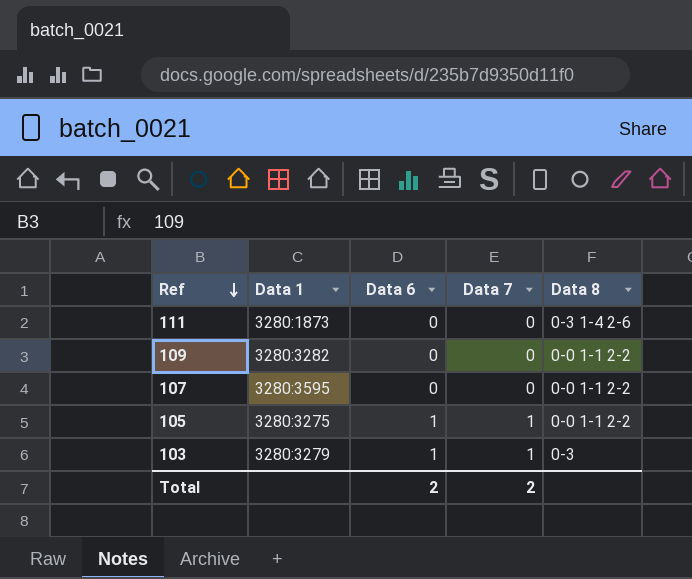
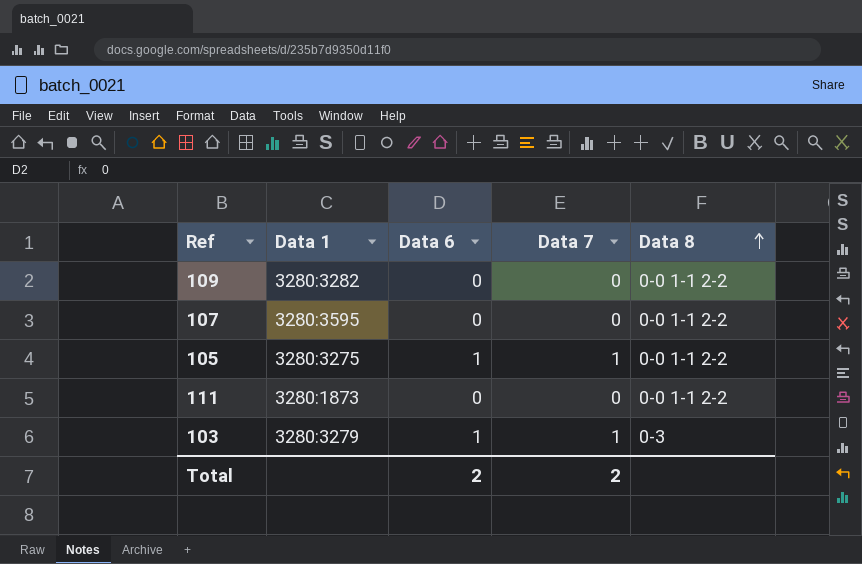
row order: Ref descending -> Data 8 ascending
111 | Data 8: 0-3 1-4 2-6 -> 0-0 1-1 2-2

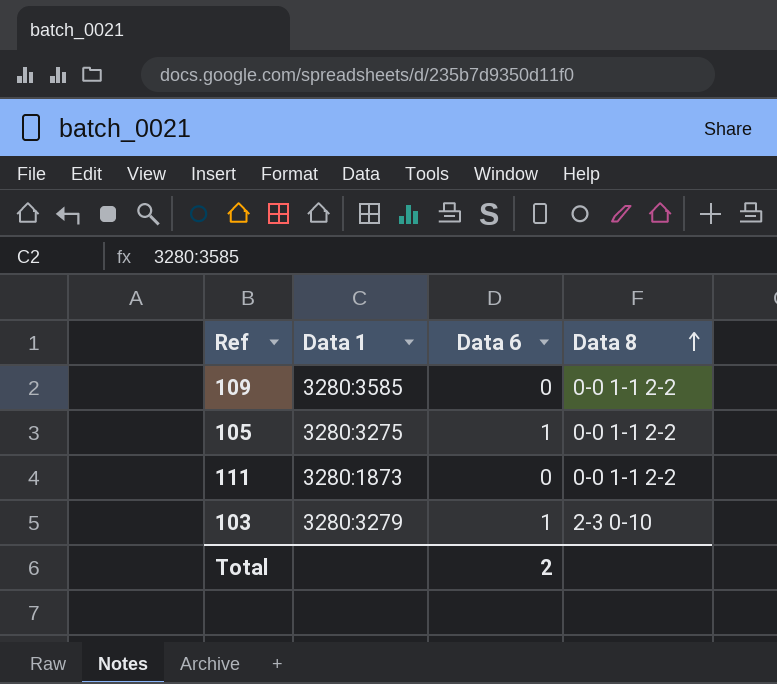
column Data 7 | position: 4 -> none
row 107: 3280:3595 | 0 | 0 | 0-0 1-1 2-2 -> none
109 | Data 1: 3280:3282 -> 3280:3585
103 | Data 8: 0-3 -> 2-3 0-10

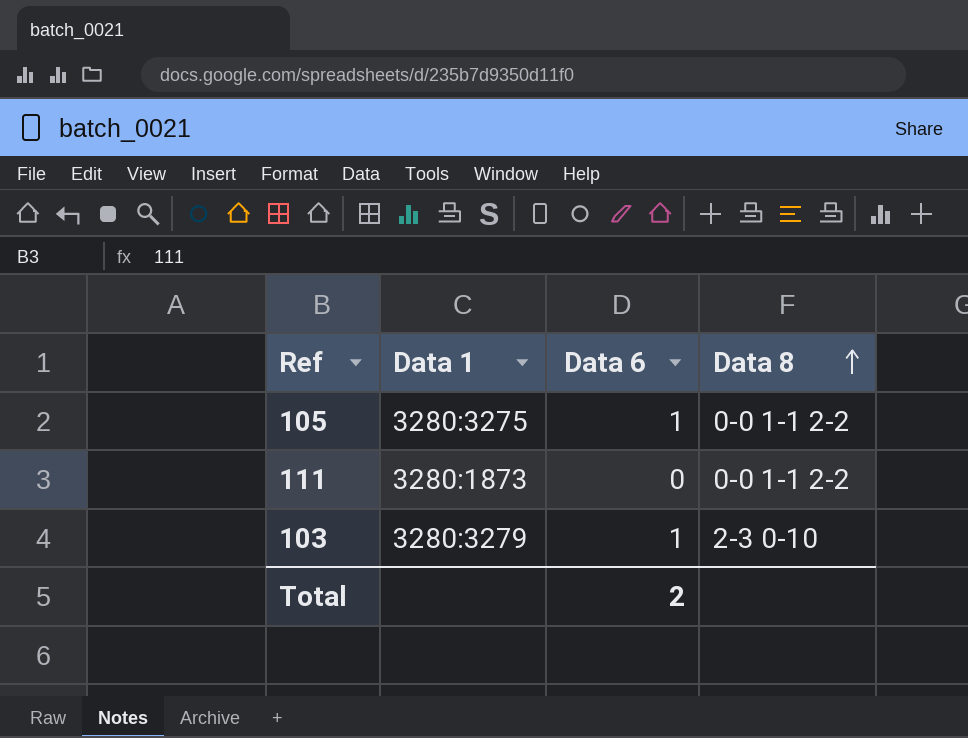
row 109: 3280:3585 | 0 | 0-0 1-1 2-2 -> none

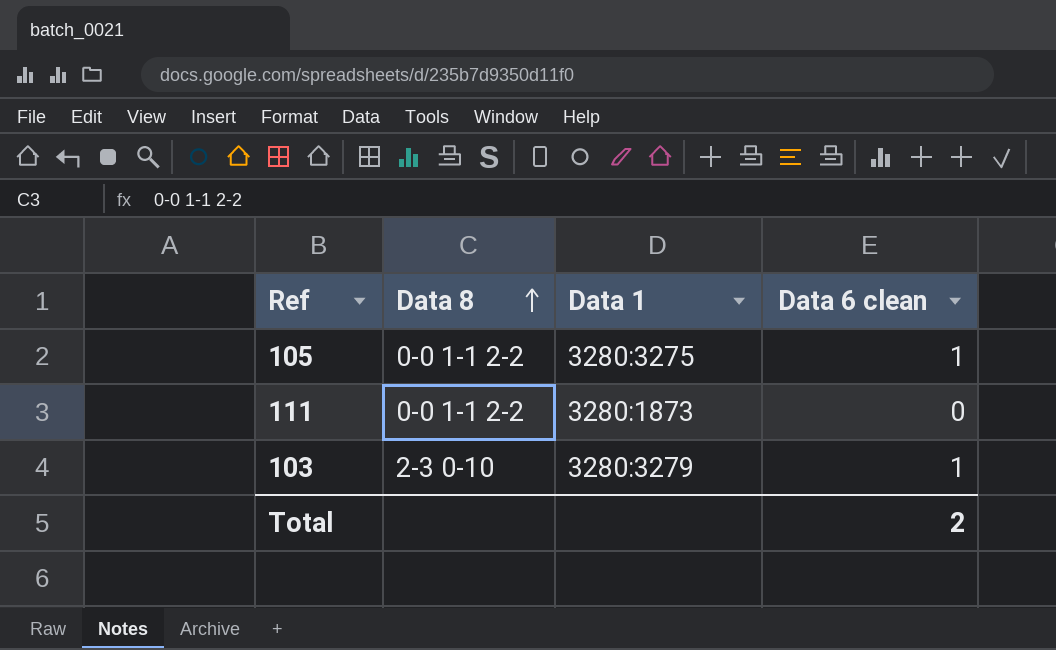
column Data 8 | position: 4 -> 2
column name: Data 6 -> Data 6 clean

